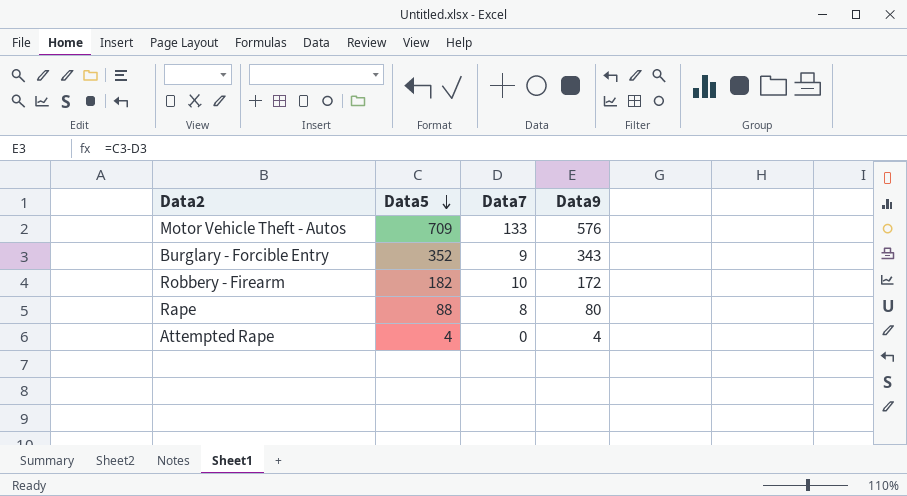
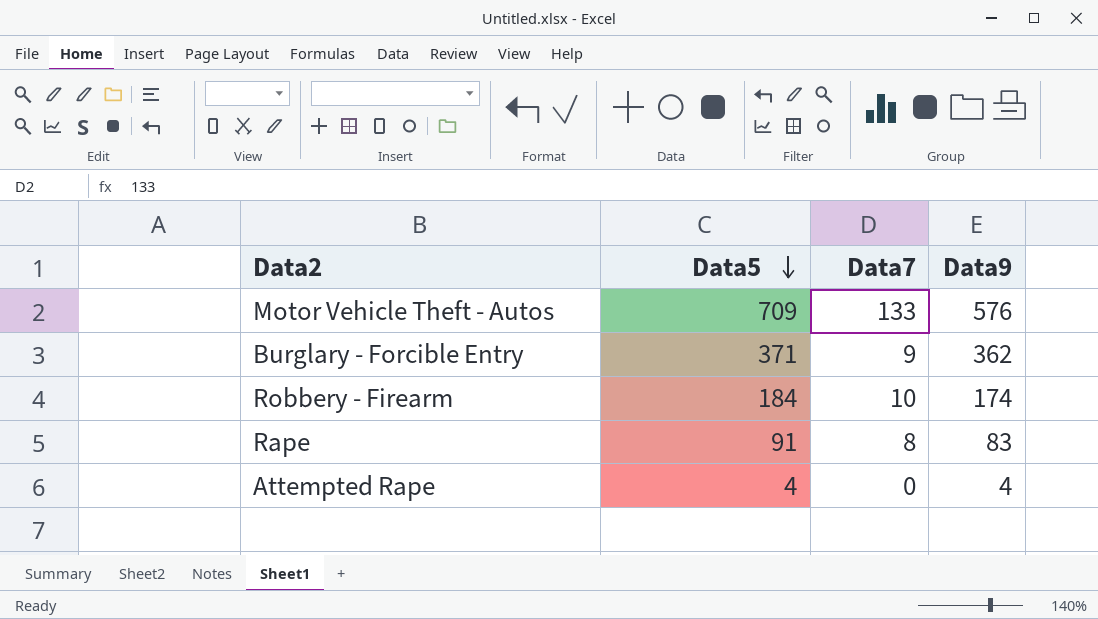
Burglary - Forcible Entry | Data5: 352 -> 371
Burglary - Forcible Entry | Data9: 343 -> 362
Robbery - Firearm | Data5: 182 -> 184
Robbery - Firearm | Data9: 172 -> 174
Rape | Data5: 88 -> 91
Rape | Data9: 80 -> 83

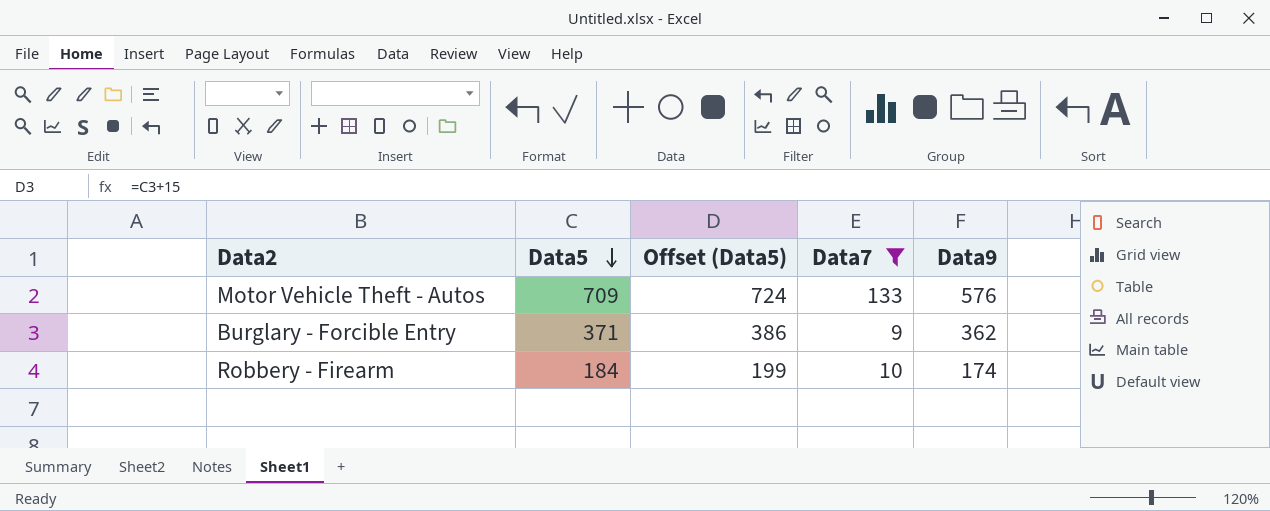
filter: none -> Data7 >= 9
column Offset (Data5) | formula: none -> [Data5] + 15

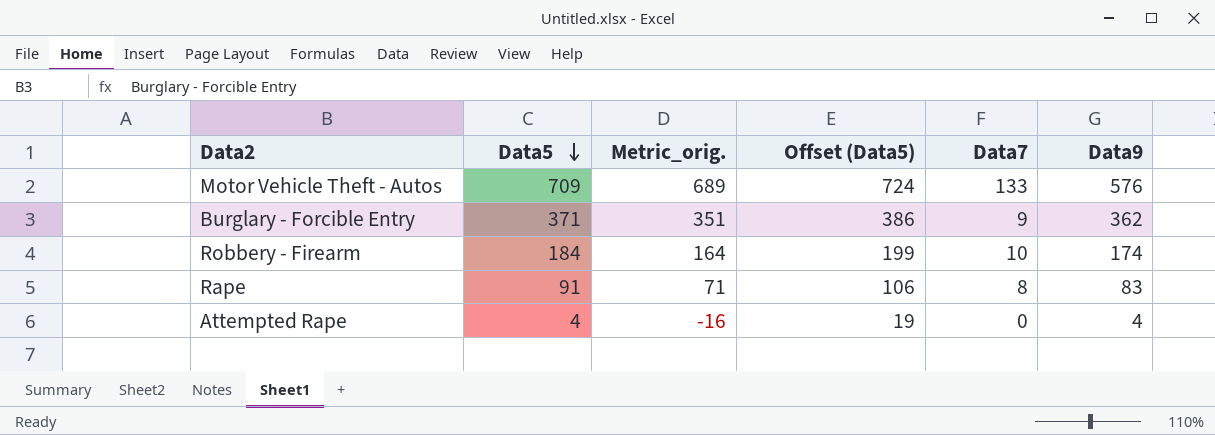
filter: Data7 >= 9 -> none
column Metric_orig. | formula: none -> [Data5] - 20

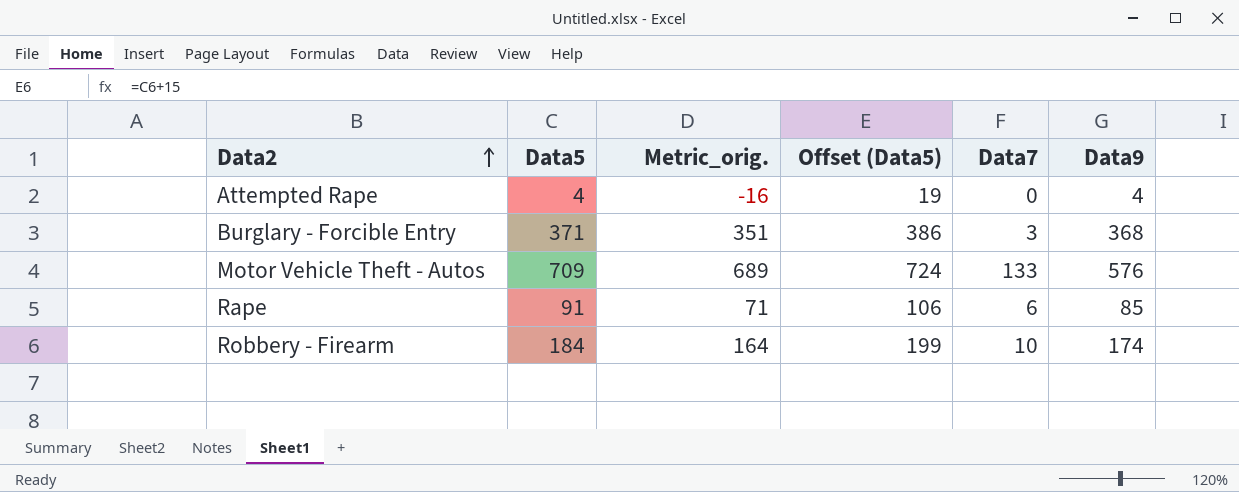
row order: Data5 descending -> Data2 ascending
Burglary - Forcible Entry | Data7: 9 -> 3
Burglary - Forcible Entry | Data9: 362 -> 368
Rape | Data7: 8 -> 6
Rape | Data9: 83 -> 85

